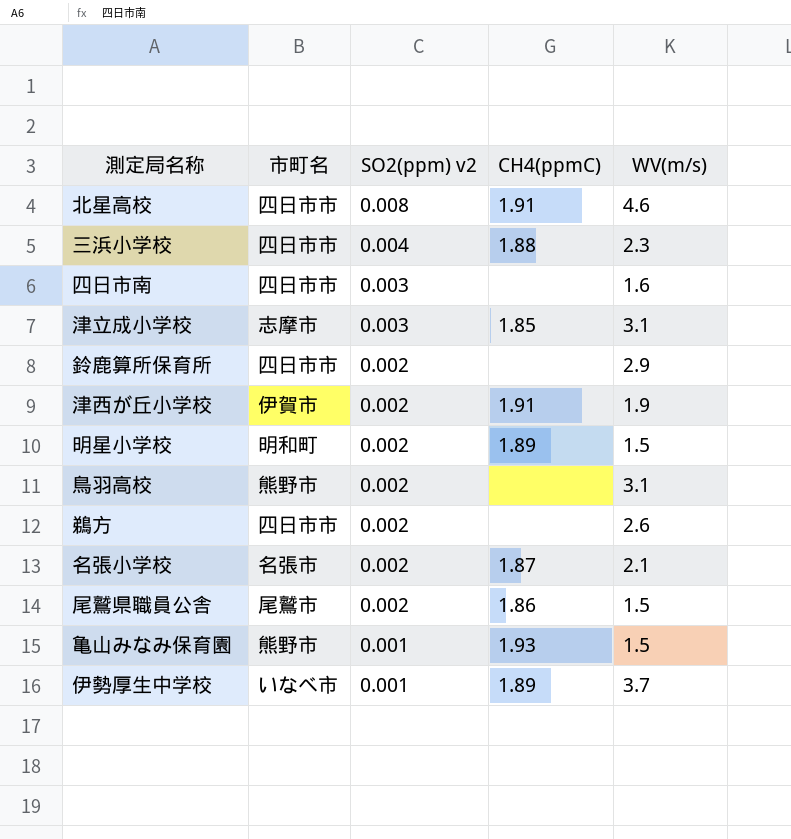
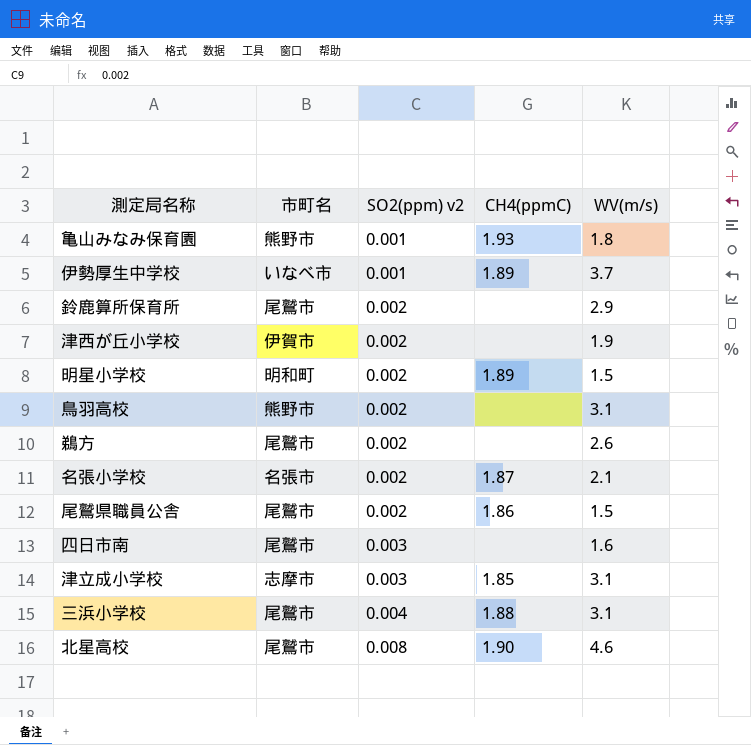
row order: SO2(ppm) v2 descending -> SO2(ppm) v2 ascending
亀山みなみ保育園 | WV(m/s): 1.5 -> 1.8
鈴鹿算所保育所 | 市町名: 四日市市 -> 尾鷲市
津西が丘小学校 | CH4(ppmC): 1.91 -> none
鵜方 | 市町名: 四日市市 -> 尾鷲市
四日市南 | 市町名: 四日市市 -> 尾鷲市
三浜小学校 | 市町名: 四日市市 -> 尾鷲市
三浜小学校 | WV(m/s): 2.3 -> 3.1
北星高校 | 市町名: 四日市市 -> 尾鷲市
北星高校 | CH4(ppmC): 1.91 -> 1.90

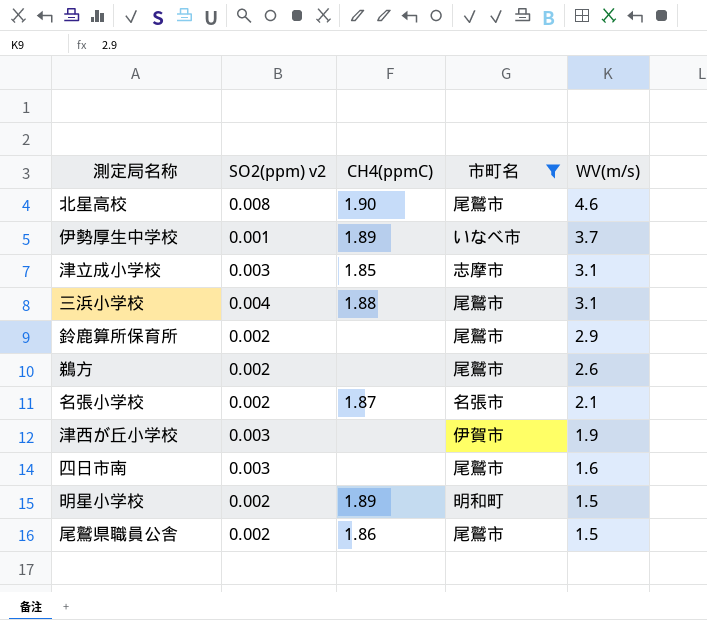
filter: none -> 市町名 != 熊野市
row order: SO2(ppm) v2 ascending -> WV(m/s) descending
column 市町名 | position: 2 -> 4
津西が丘小学校 | SO2(ppm) v2: 0.002 -> 0.003

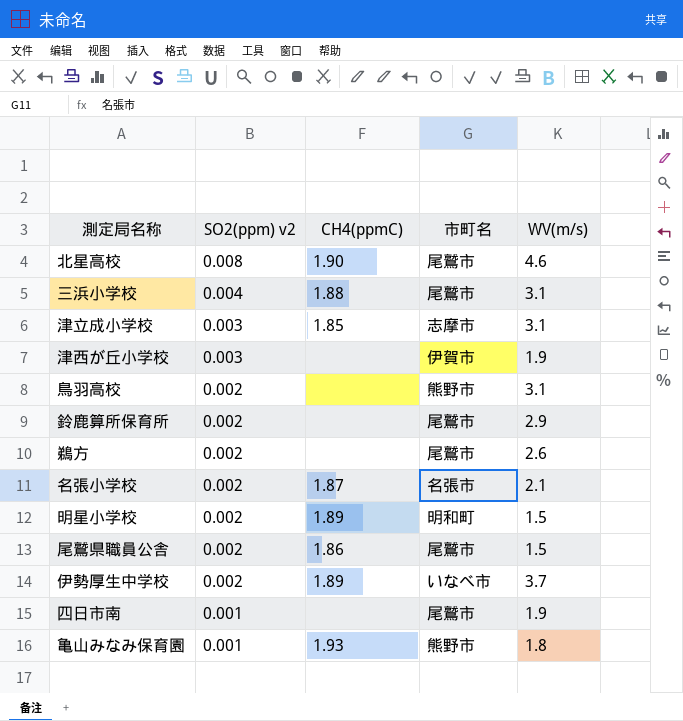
filter: 市町名 != 熊野市 -> none
row order: WV(m/s) descending -> SO2(ppm) v2 descending
伊勢厚生中学校 | SO2(ppm) v2: 0.001 -> 0.002
四日市南 | SO2(ppm) v2: 0.003 -> 0.001
四日市南 | WV(m/s): 1.6 -> 1.9

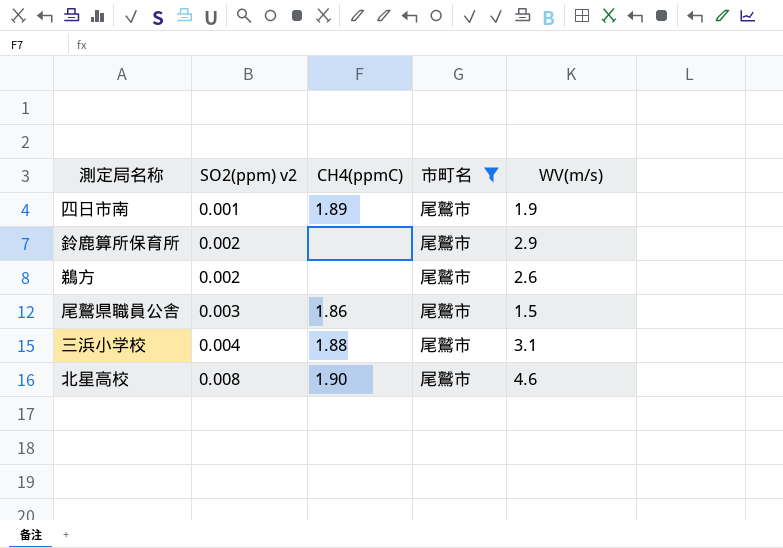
filter: none -> 市町名 = 尾鷲市
row order: SO2(ppm) v2 descending -> SO2(ppm) v2 ascending
四日市南 | CH4(ppmC): none -> 1.89
尾鷲県職員公舎 | SO2(ppm) v2: 0.002 -> 0.003

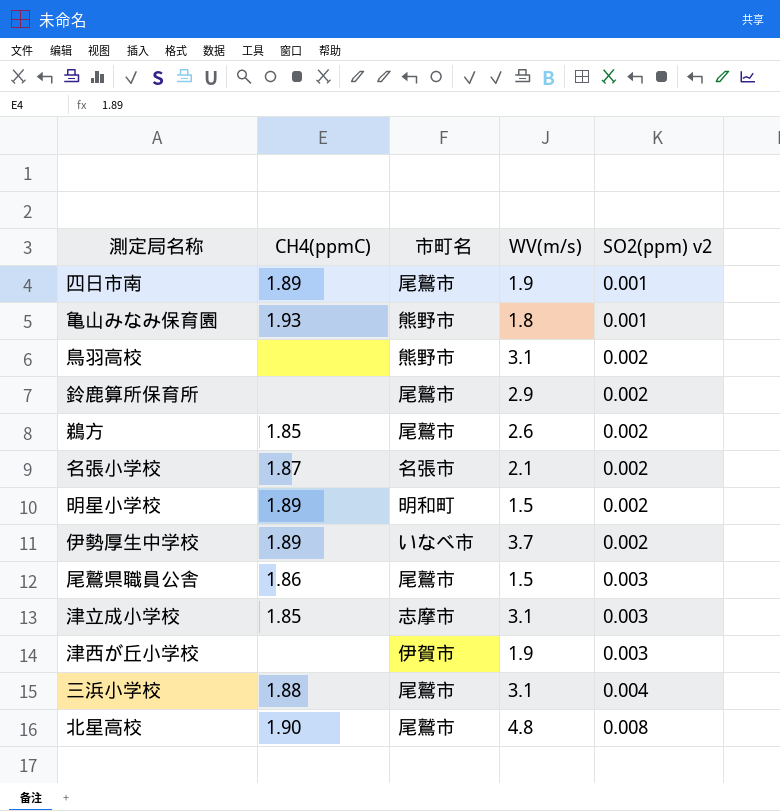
filter: 市町名 = 尾鷲市 -> none
column SO2(ppm) v2 | position: 2 -> 5
鵜方 | CH4(ppmC): none -> 1.85
北星高校 | WV(m/s): 4.6 -> 4.8

